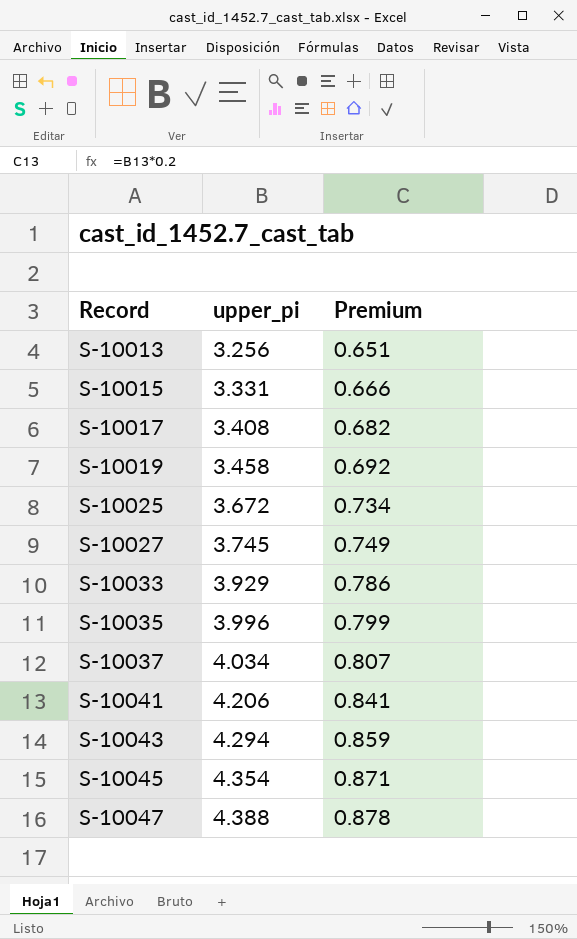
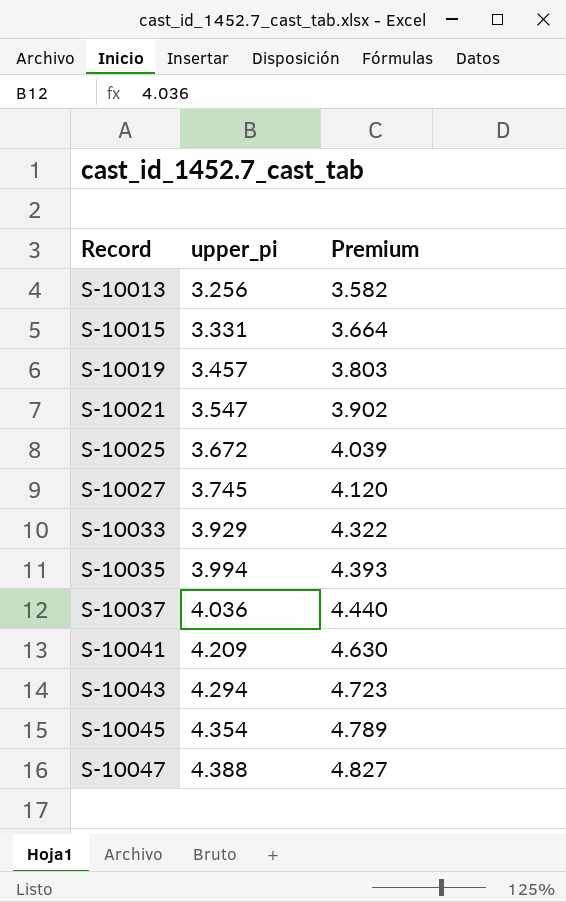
column Premium | formula: [upper_pi] * 0.2 -> [upper_pi] * 1.1
row S-10017: 3.408 | 0.682 -> none
S-10019 | upper_pi: 3.458 -> 3.457
row S-10021: none -> 3.547 | 3.902
S-10035 | upper_pi: 3.996 -> 3.994
S-10037 | upper_pi: 4.034 -> 4.036
S-10041 | upper_pi: 4.206 -> 4.209

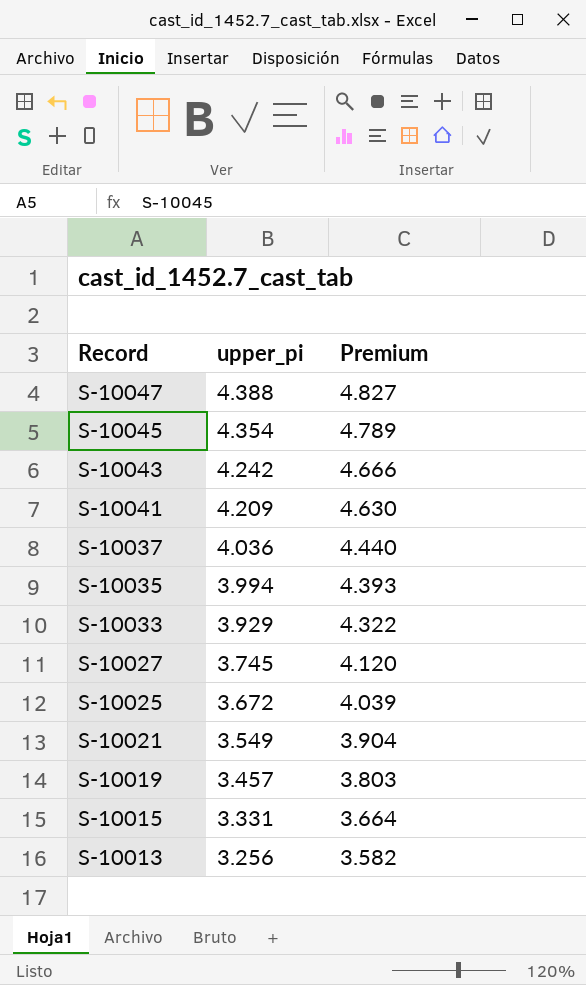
row order: Record ascending -> Record descending
S-10043 | upper_pi: 4.294 -> 4.242
S-10043 | Premium: 4.723 -> 4.666
S-10021 | upper_pi: 3.547 -> 3.549
S-10021 | Premium: 3.902 -> 3.904

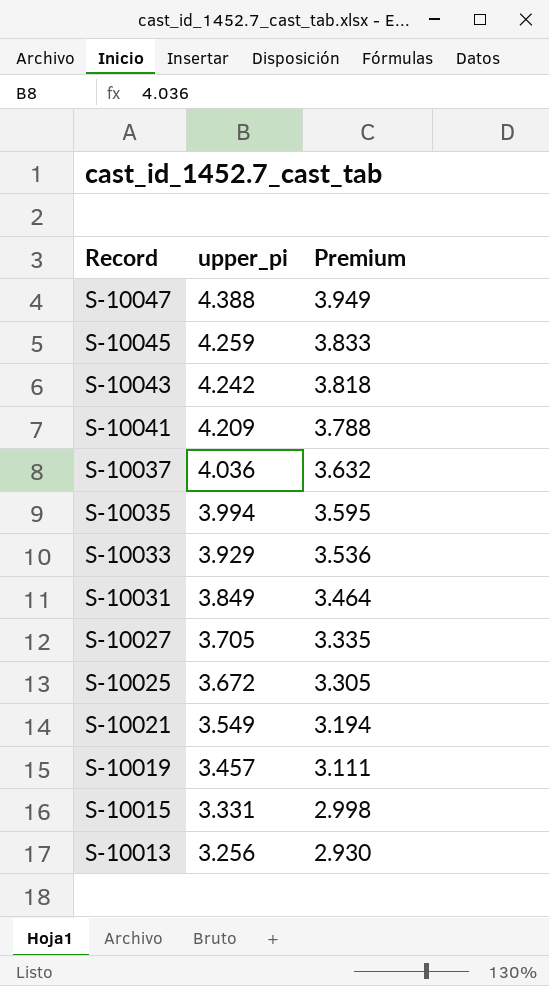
column Premium | formula: [upper_pi] * 1.1 -> [upper_pi] * 0.9
S-10045 | upper_pi: 4.354 -> 4.259
row S-10031: none -> 3.849 | 3.464
S-10027 | upper_pi: 3.745 -> 3.705

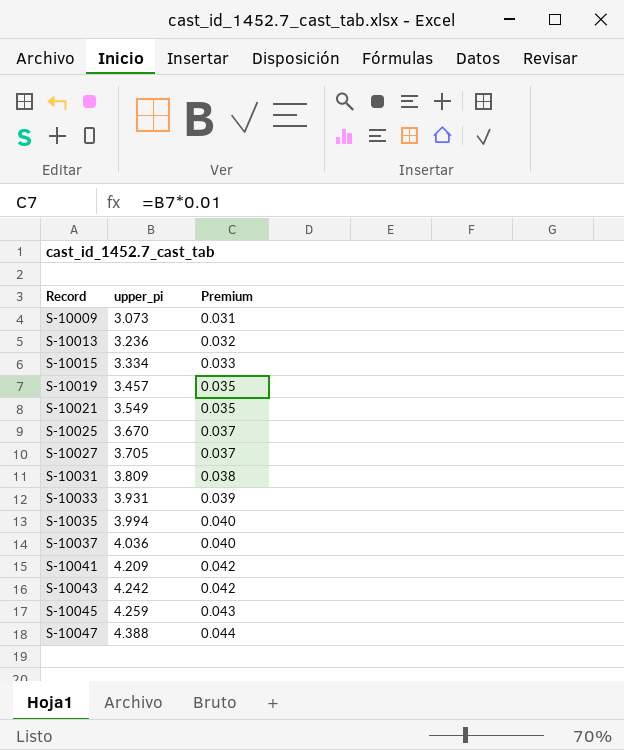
row order: Record descending -> Record ascending
column Premium | formula: [upper_pi] * 0.9 -> [upper_pi] * 0.01
row S-10009: none -> 3.073 | 0.031
S-10013 | upper_pi: 3.256 -> 3.236
S-10015 | upper_pi: 3.331 -> 3.334
S-10025 | upper_pi: 3.672 -> 3.670
S-10031 | upper_pi: 3.849 -> 3.809
S-10033 | upper_pi: 3.929 -> 3.931

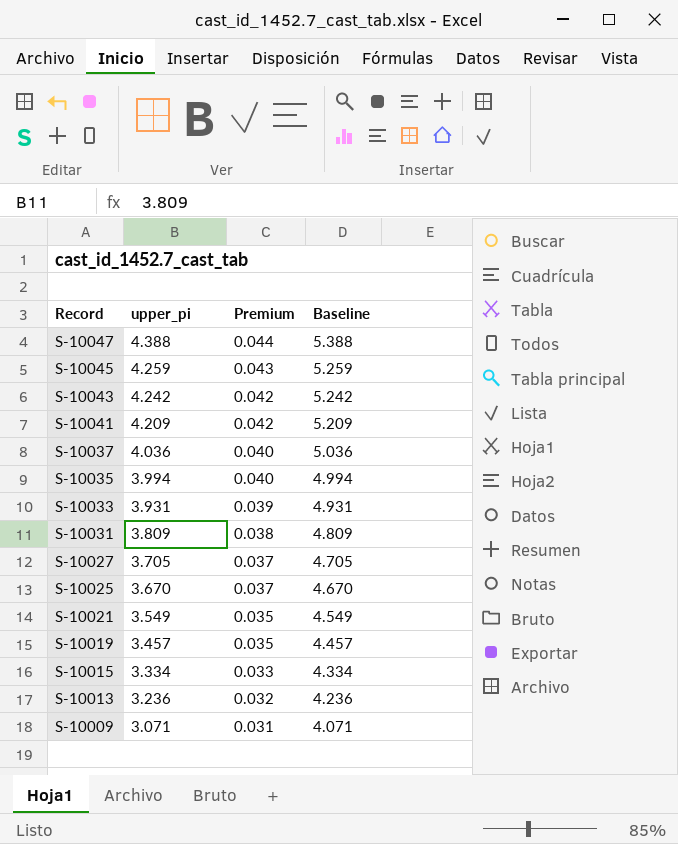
row order: Record ascending -> Record descending
column Baseline | formula: none -> [upper_pi] + 1
S-10009 | upper_pi: 3.073 -> 3.071

